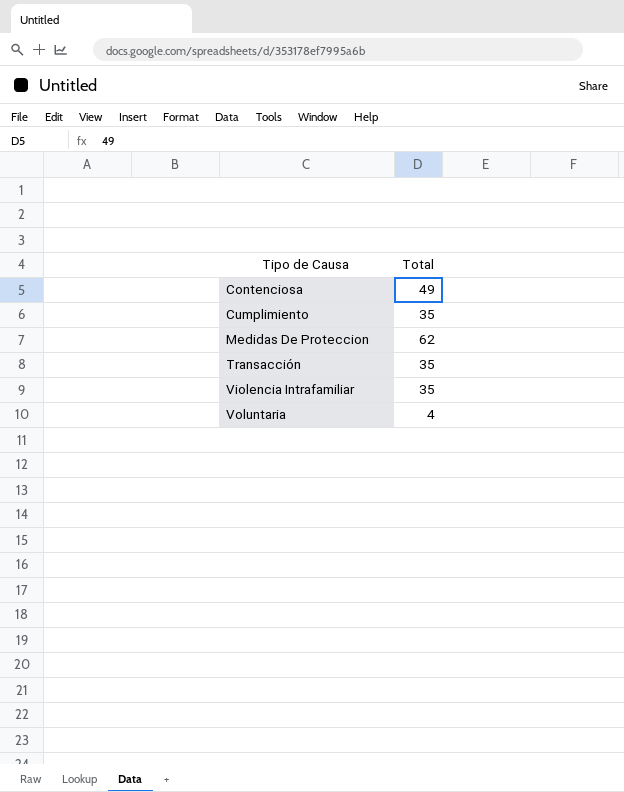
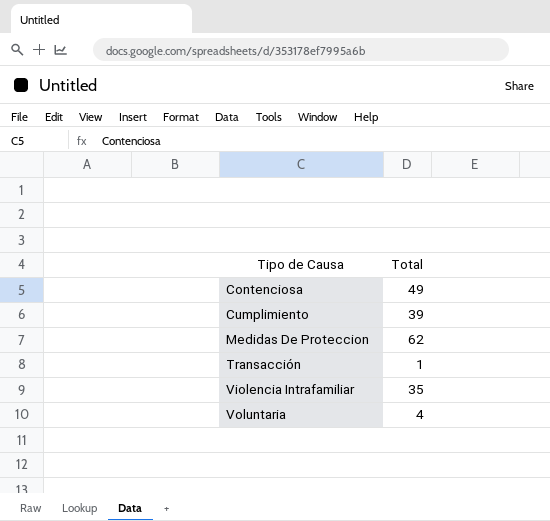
Cumplimiento | Total: 35 -> 39
Transacción | Total: 35 -> 1

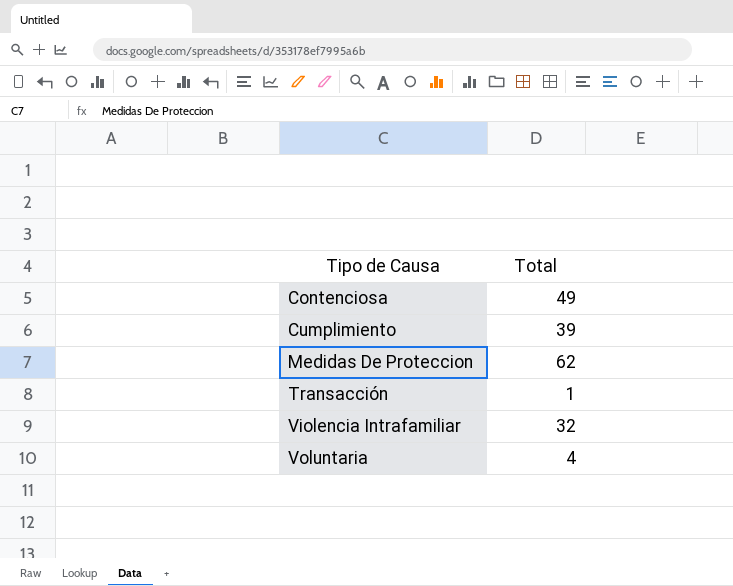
Violencia Intrafamiliar | Total: 35 -> 32

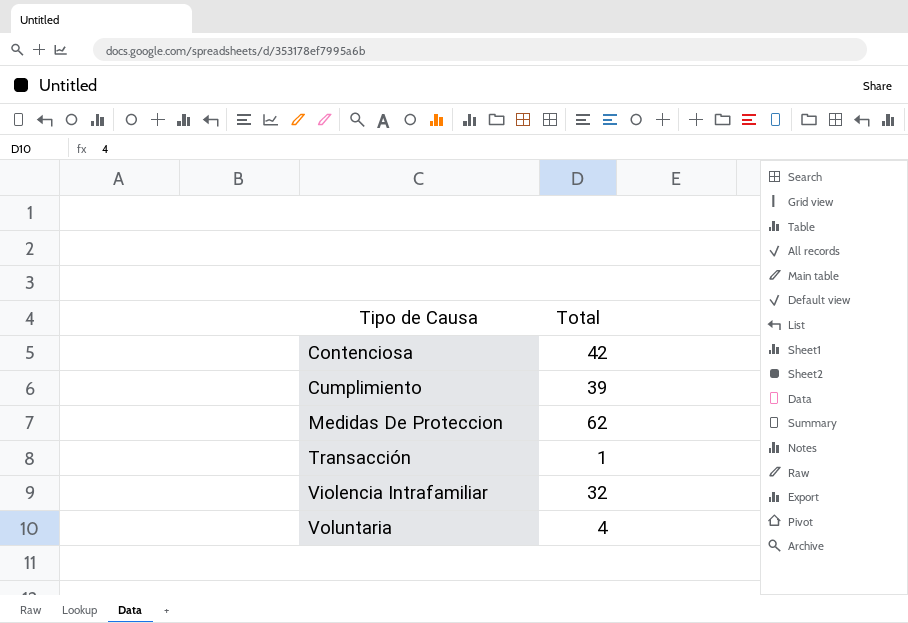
Contenciosa | Total: 49 -> 42

